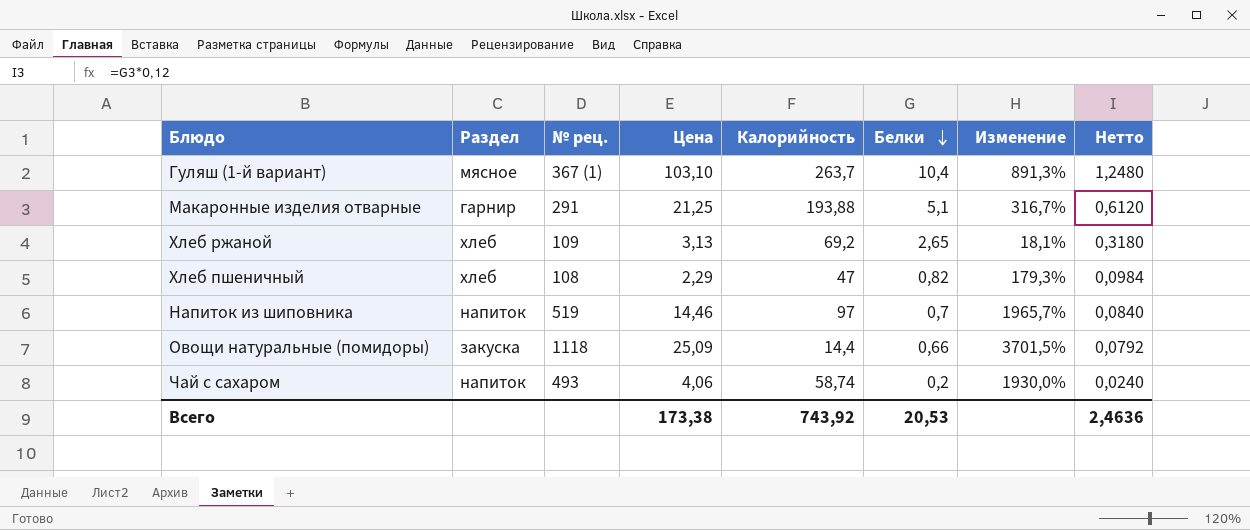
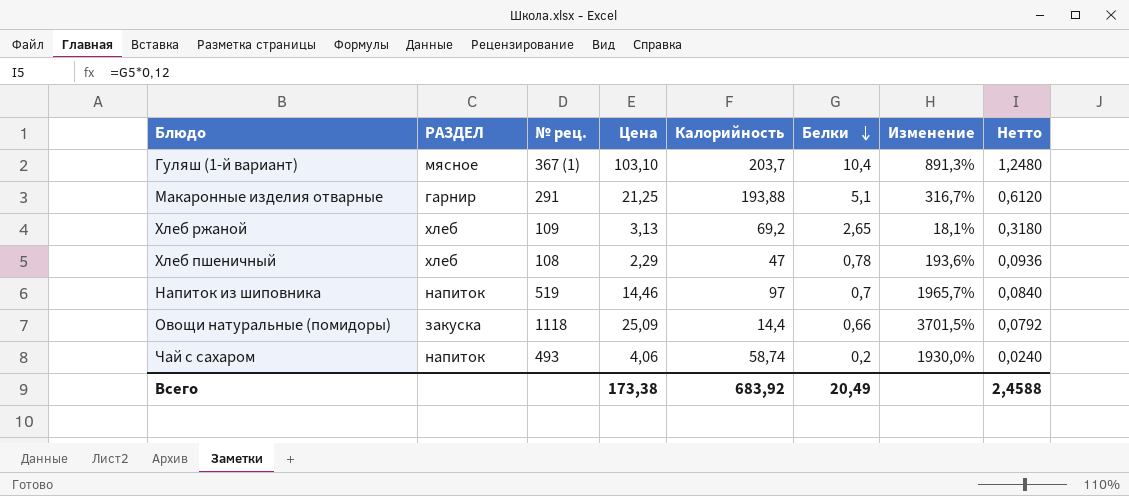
column name: Раздел -> РАЗДЕЛ
Гуляш (1-й вариант) | Калорийность: 263,7 -> 203,7
Хлеб пшеничный | Белки: 0,82 -> 0,78
Хлеб пшеничный | Изменение: 179,3% -> 193,6%
Хлеб пшеничный | Нетто: 0,0984 -> 0,0936
Всего | Калорийность: 743,92 -> 683,92
Всего | Белки: 20,53 -> 20,49
Всего | Нетто: 2,4636 -> 2,4588

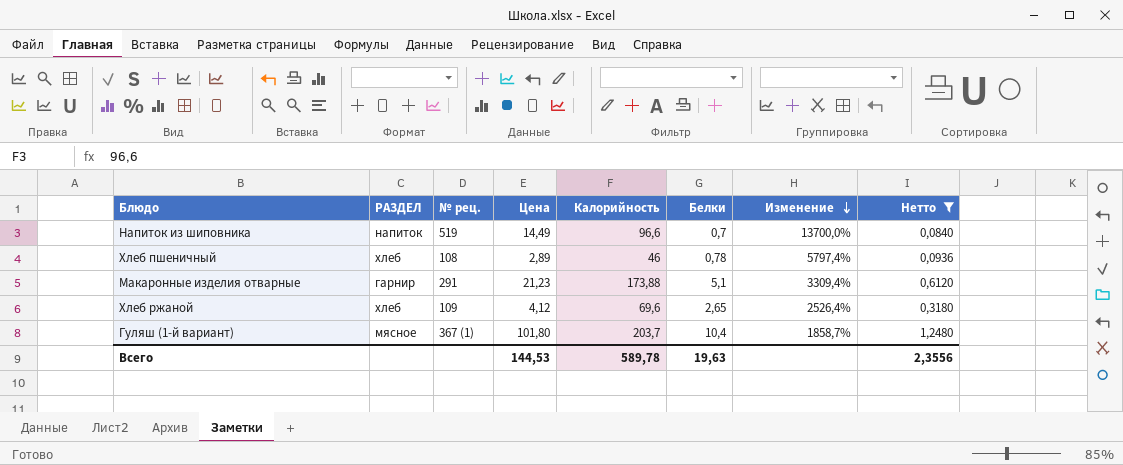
filter: none -> Нетто >= 0,0840
row order: Белки descending -> Изменение descending
column Изменение | formula: ([Цена] - [Белки]) / [Белки] -> ([Калорийность] - [Белки]) / [Белки]
Напиток из шиповника | Цена: 14,46 -> 14,49
Напиток из шиповника | Калорийность: 97 -> 96,6
Хлеб пшеничный | Цена: 2,29 -> 2,89
Хлеб пшеничный | Калорийность: 47 -> 46
Макаронные изделия отварные | Цена: 21,25 -> 21,23
Макаронные изделия отварные | Калорийность: 193,88 -> 173,88
Хлеб ржаной | Цена: 3,13 -> 4,12
Хлеб ржаной | Калорийность: 69,2 -> 69,6
Гуляш (1-й вариант) | Цена: 103,10 -> 101,80
Всего | Цена: 173,38 -> 144,53
Всего | Калорийность: 683,92 -> 589,78
Всего | Белки: 20,49 -> 19,63
Всего | Нетто: 2,4588 -> 2,3556

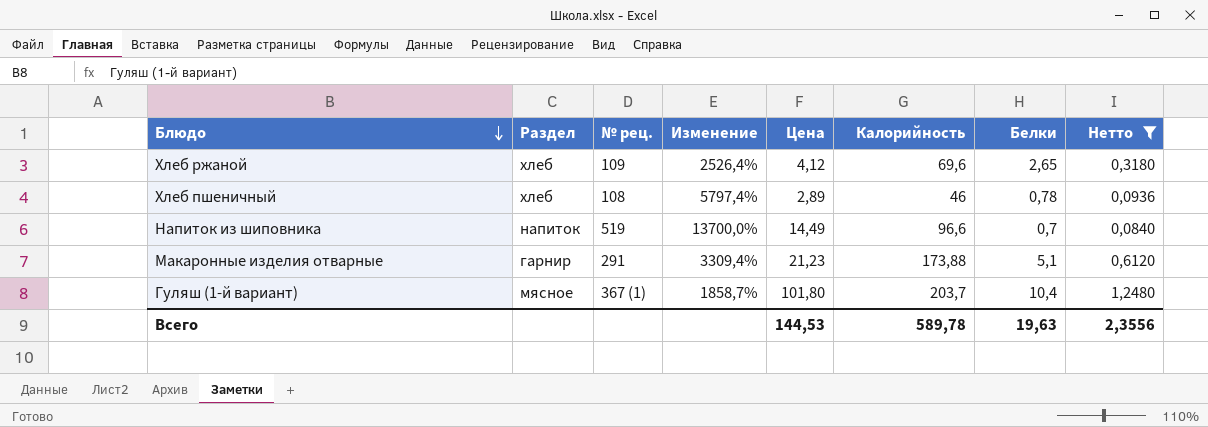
row order: Изменение descending -> Блюдо descending
column name: РАЗДЕЛ -> Раздел
column Изменение | position: 7 -> 4

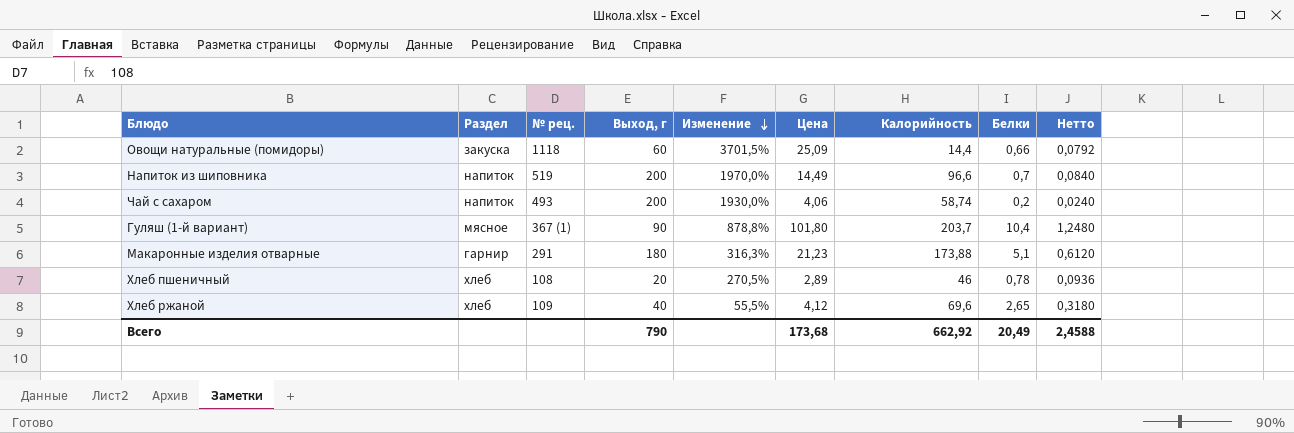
filter: Нетто >= 0,0840 -> none
row order: Блюдо descending -> Изменение descending
column Выход, г | position: none -> 4
column Изменение | formula: ([Калорийность] - [Белки]) / [Белки] -> ([Цена] - [Белки]) / [Белки]
Всего | Цена: 144,53 -> 173,68
Всего | Калорийность: 589,78 -> 662,92
Всего | Белки: 19,63 -> 20,49
Всего | Нетто: 2,3556 -> 2,4588

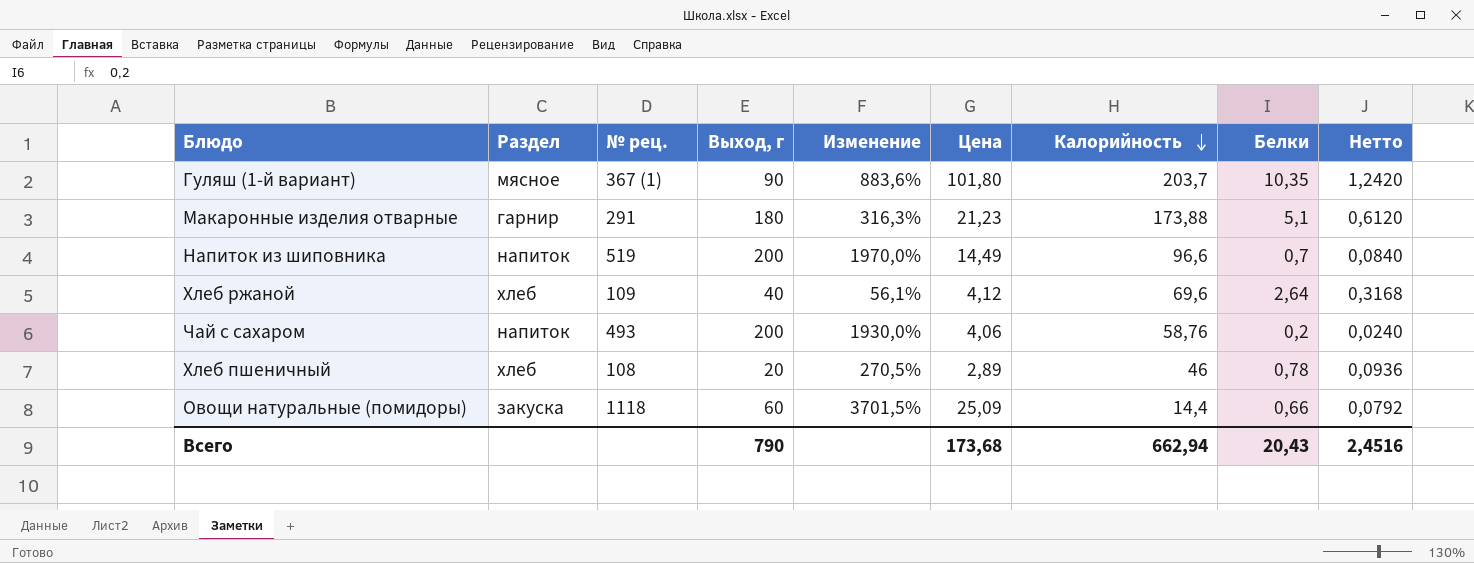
row order: Изменение descending -> Калорийность descending
Гуляш (1-й вариант) | Изменение: 878,8% -> 883,6%
Гуляш (1-й вариант) | Белки: 10,4 -> 10,35
Гуляш (1-й вариант) | Нетто: 1,2480 -> 1,2420
Хлеб ржаной | Изменение: 55,5% -> 56,1%
Хлеб ржаной | Белки: 2,65 -> 2,64
Хлеб ржаной | Нетто: 0,3180 -> 0,3168
Чай с сахаром | Калорийность: 58,74 -> 58,76
Всего | Калорийность: 662,92 -> 662,94
Всего | Белки: 20,49 -> 20,43
Всего | Нетто: 2,4588 -> 2,4516

